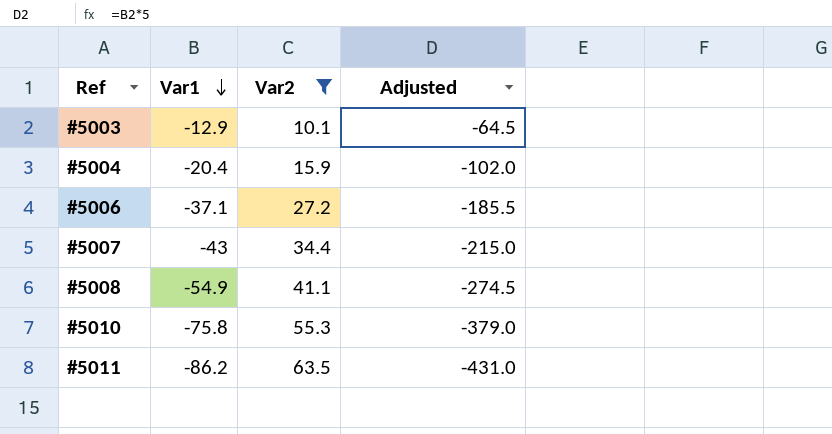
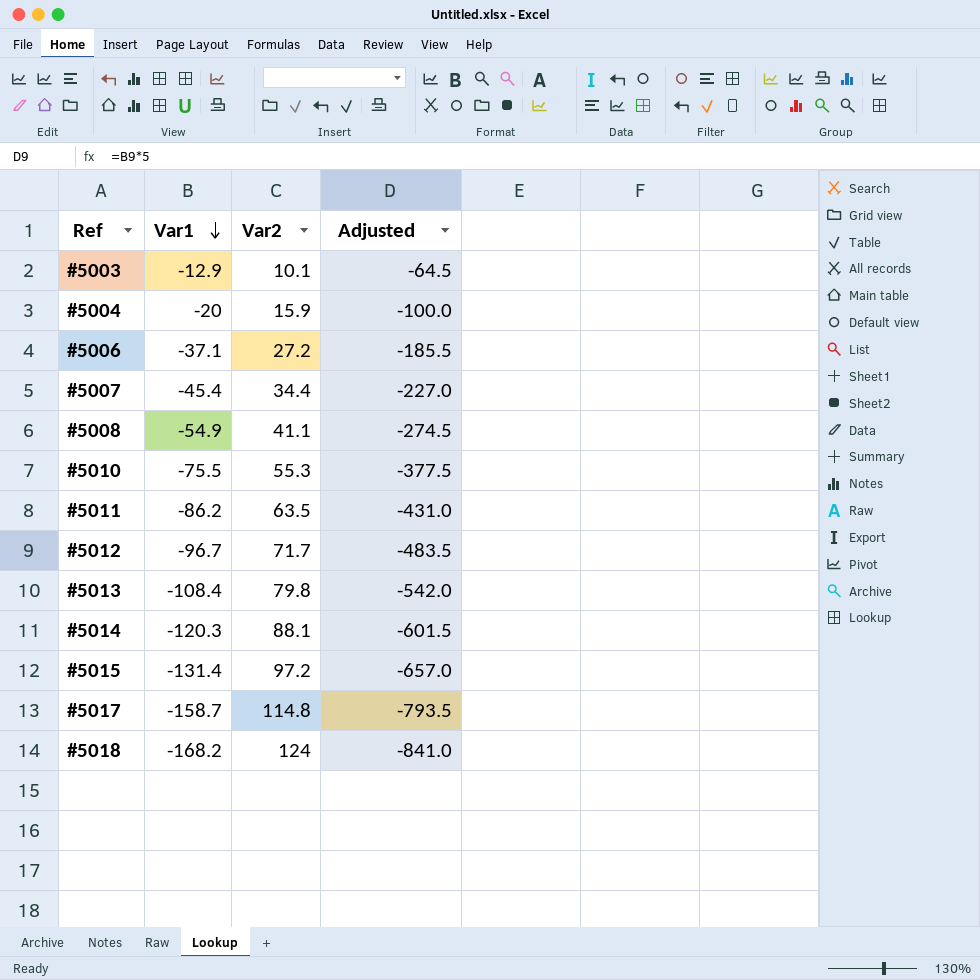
filter: Var2 <= 63.5 -> none
#5004 | Var1: -20.4 -> -20
#5004 | Adjusted: -102.0 -> -100.0
#5007 | Var1: -43 -> -45.4
#5007 | Adjusted: -215.0 -> -227.0
#5010 | Var1: -75.8 -> -75.5
#5010 | Adjusted: -379.0 -> -377.5

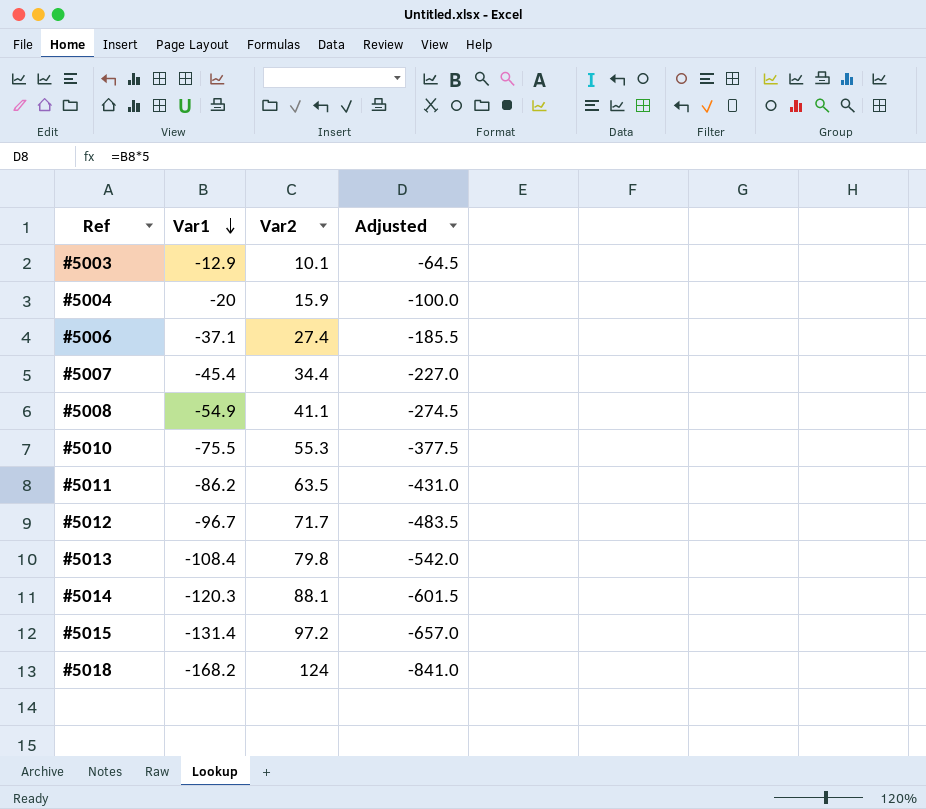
row #5017: -158.7 | 114.8 | -793.5 -> none
#5006 | Var2: 27.2 -> 27.4

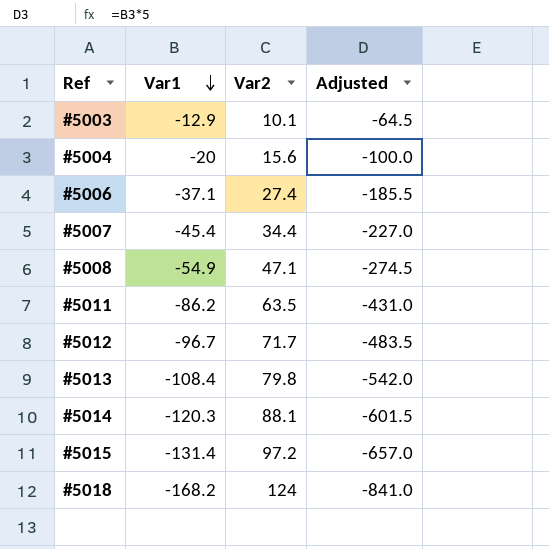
row #5010: -75.5 | 55.3 | -377.5 -> none
#5004 | Var2: 15.9 -> 15.6
#5008 | Var2: 41.1 -> 47.1

